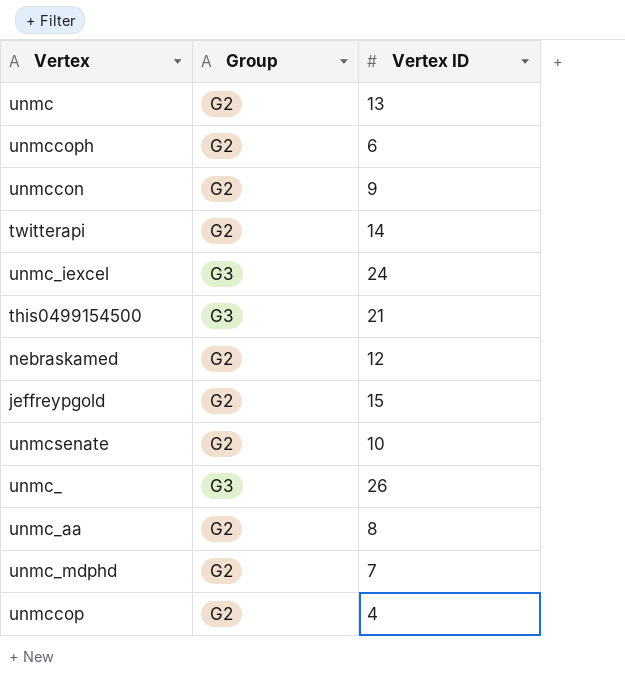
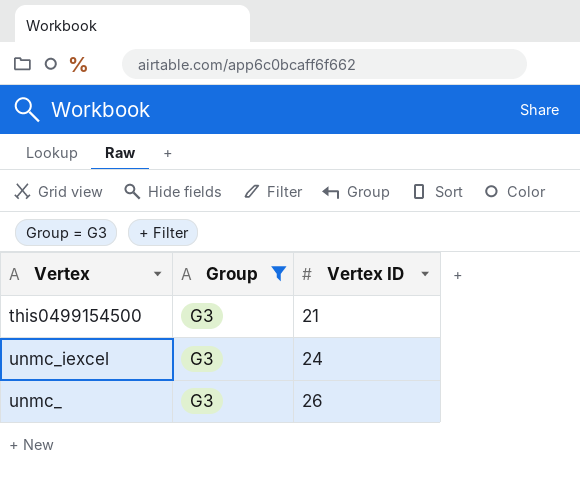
filter: none -> Group = G3
row order: none -> Vertex ID ascending

